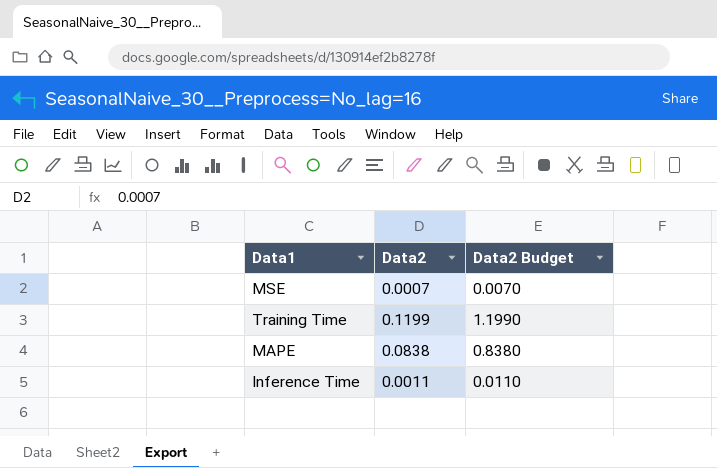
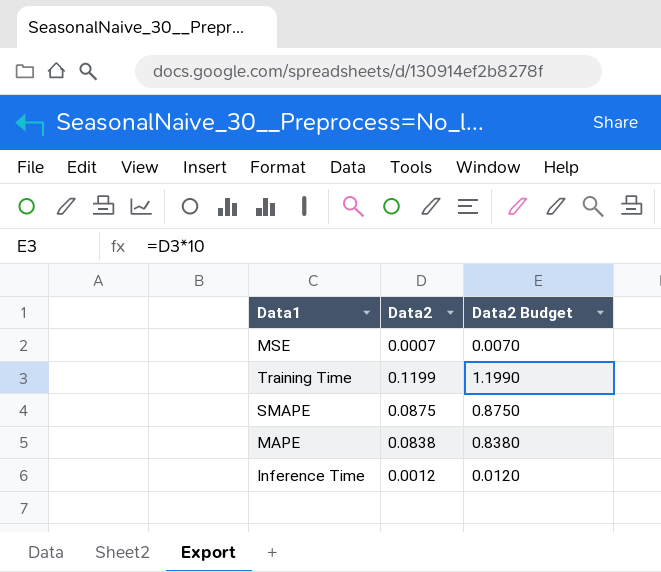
row SMAPE: none -> 0.0875 | 0.8750
Inference Time | Data2: 0.0011 -> 0.0012
Inference Time | Data2 Budget: 0.0110 -> 0.0120

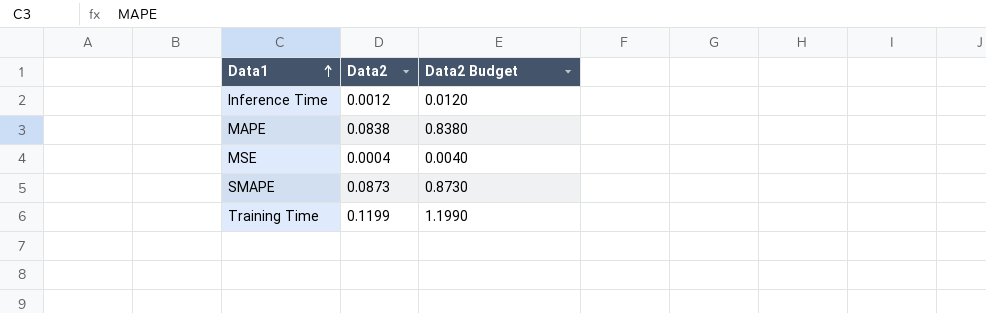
row order: none -> Data1 ascending
MSE | Data2: 0.0007 -> 0.0004
MSE | Data2 Budget: 0.0070 -> 0.0040
SMAPE | Data2: 0.0875 -> 0.0873
SMAPE | Data2 Budget: 0.8750 -> 0.8730

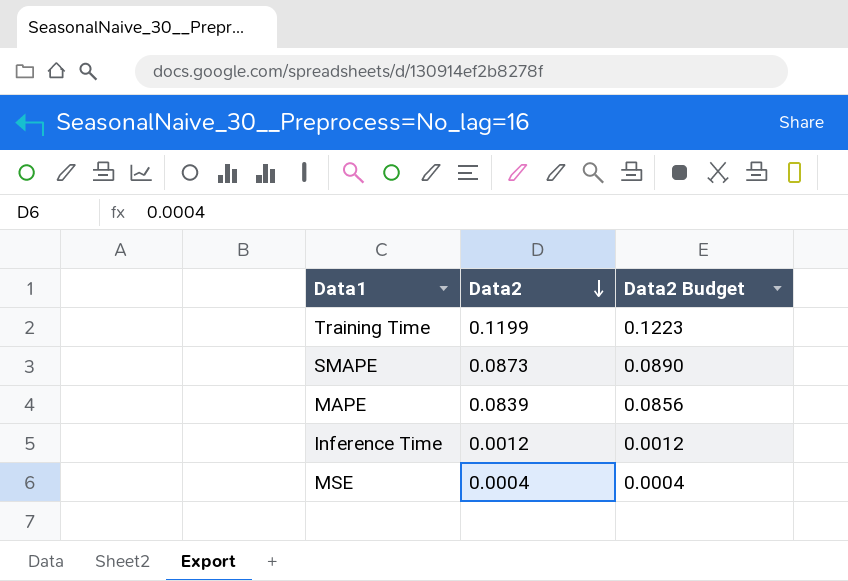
row order: Data1 ascending -> Data2 descending
column Data2 Budget | formula: [Data2] * 10 -> [Data2] * 1.02
MAPE | Data2: 0.0838 -> 0.0839

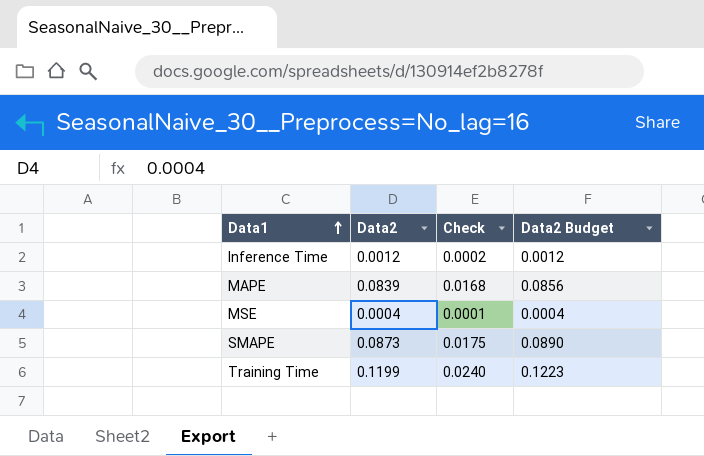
row order: Data2 descending -> Data1 ascending
column Check | formula: none -> [Data2] * 0.2

